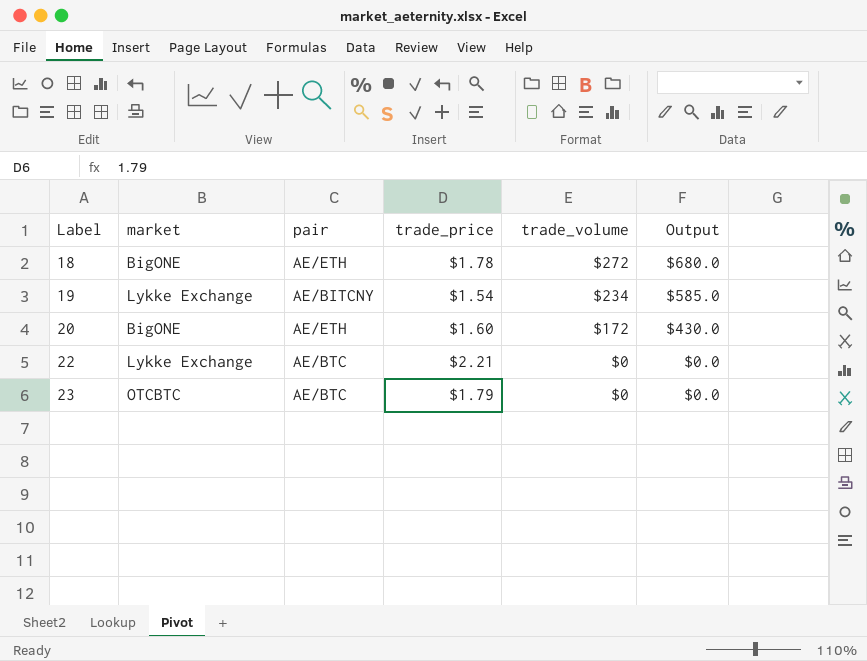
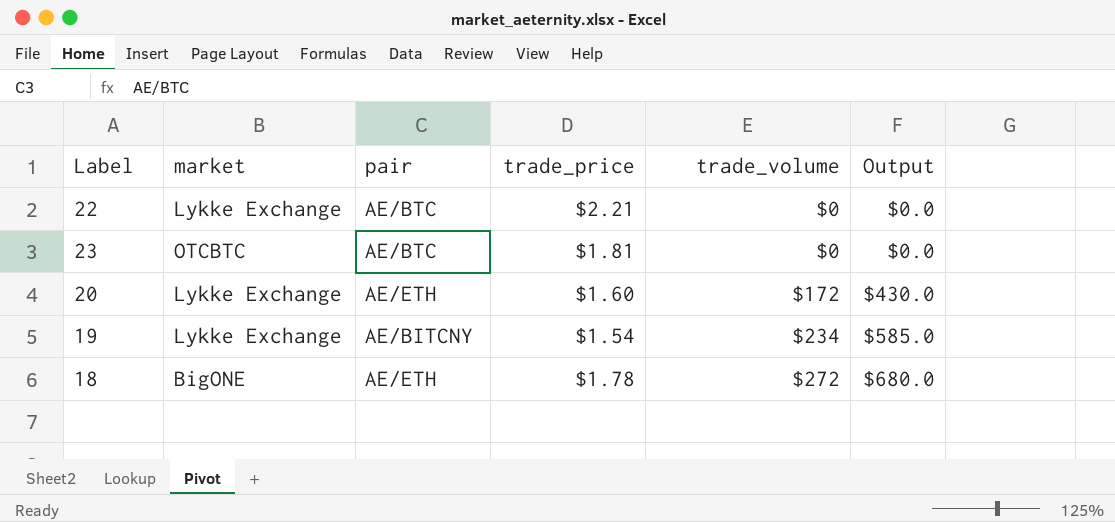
row order: Label ascending -> trade_volume ascending
23 | trade_price: $1.79 -> $1.81
20 | market: BigONE -> Lykke Exchange

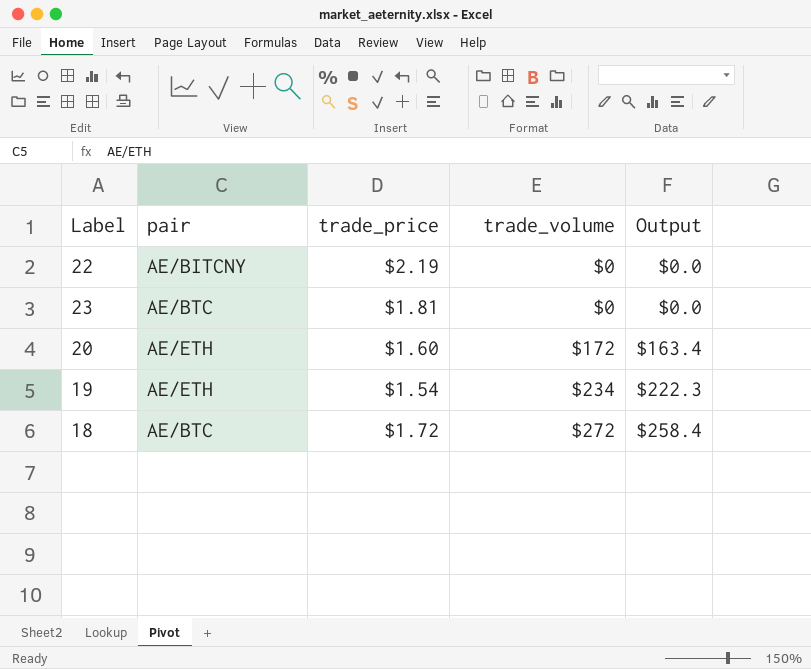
column market | position: 2 -> none
column Output | formula: [trade_volume] * 2.5 -> [trade_volume] * 0.95
22 | pair: AE/BTC -> AE/BITCNY
22 | trade_price: $2.21 -> $2.19
19 | pair: AE/BITCNY -> AE/ETH
18 | pair: AE/ETH -> AE/BTC
18 | trade_price: $1.78 -> $1.72

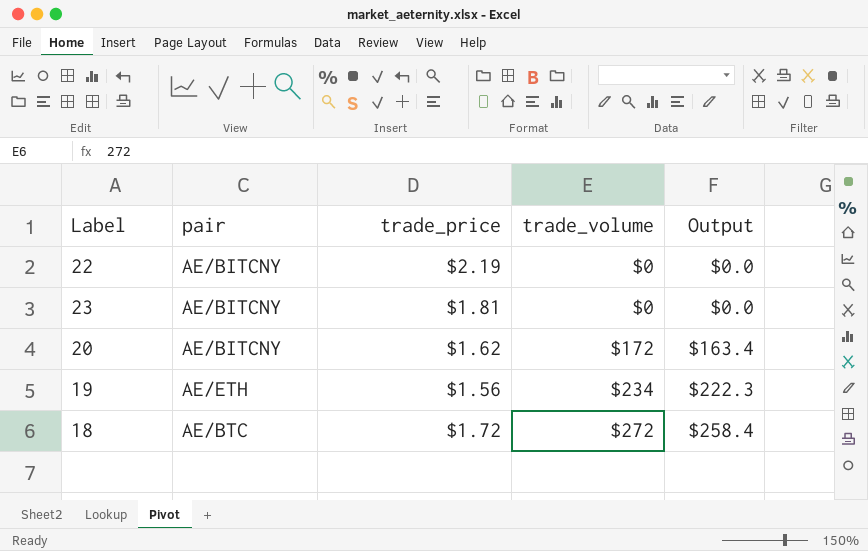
23 | pair: AE/BTC -> AE/BITCNY
20 | pair: AE/ETH -> AE/BITCNY
20 | trade_price: $1.60 -> $1.62
19 | trade_price: $1.54 -> $1.56

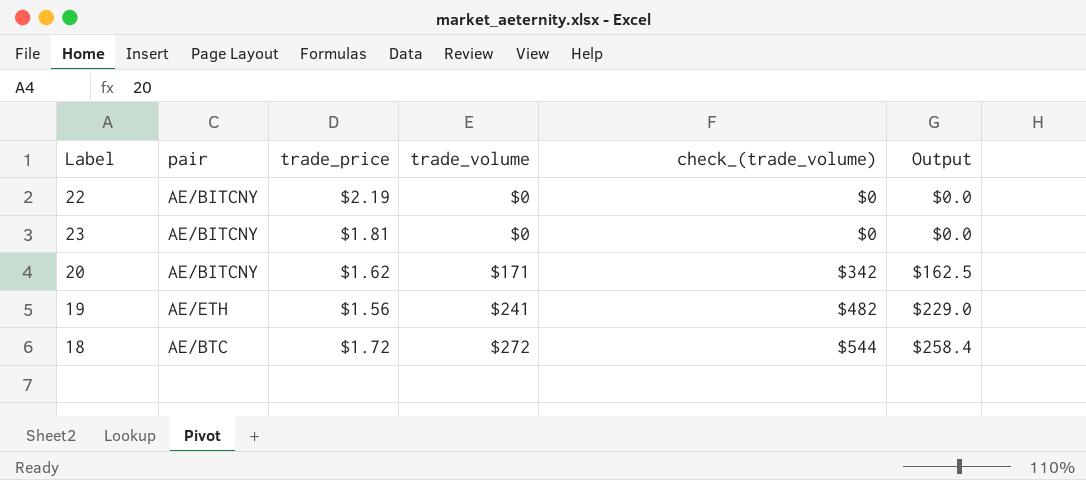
column check_(trade_volume) | formula: none -> [trade_volume] * 2
20 | trade_volume: $172 -> $171
20 | Output: $163.4 -> $162.5
19 | trade_volume: $234 -> $241
19 | Output: $222.3 -> $229.0

